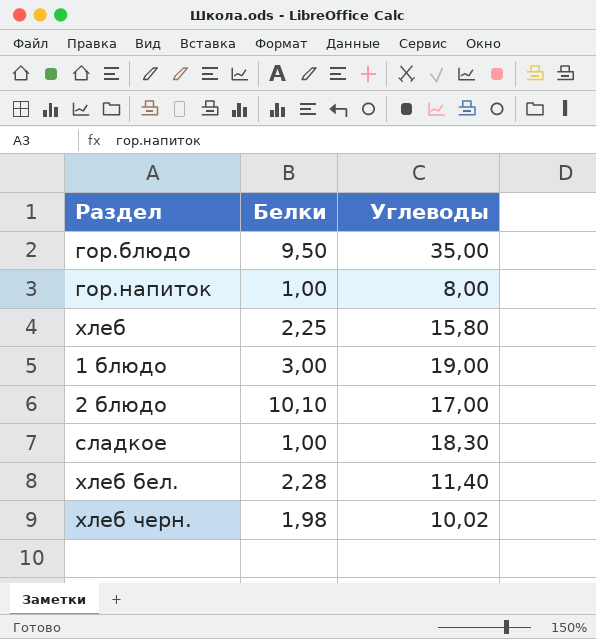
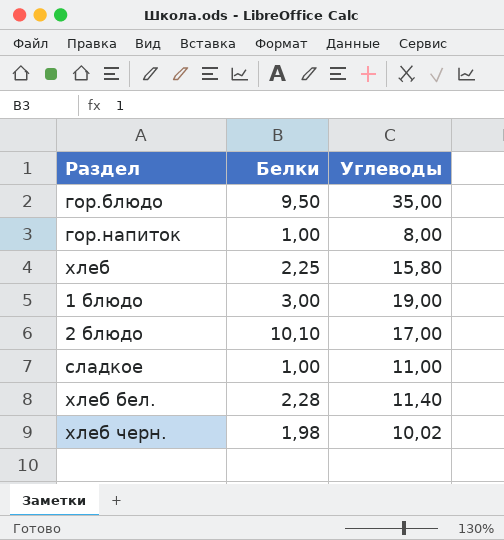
сладкое | Углеводы: 18,30 -> 11,00

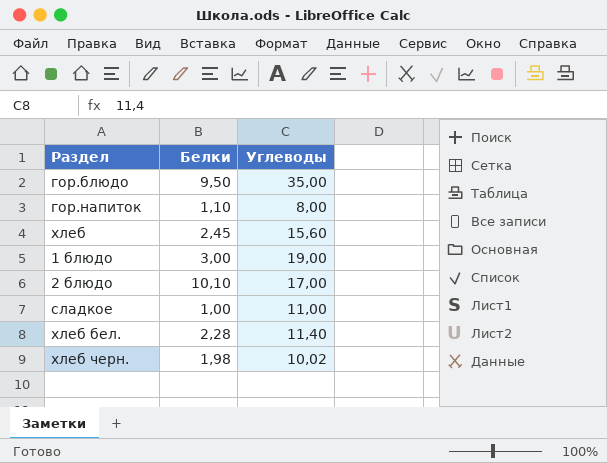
гор.напиток | Белки: 1,00 -> 1,10
хлеб | Белки: 2,25 -> 2,45
хлеб | Углеводы: 15,80 -> 15,60

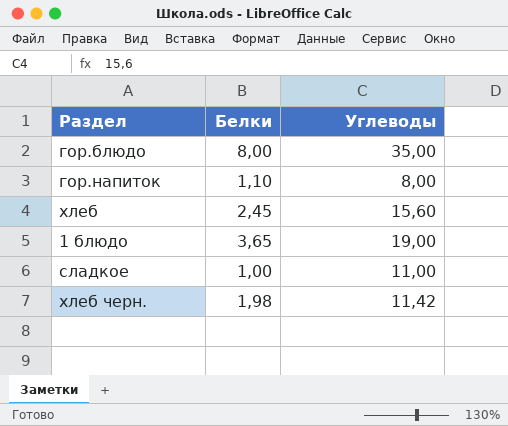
row 2 блюдо: 10,10 | 17,00 -> none
row хлеб бел.: 2,28 | 11,40 -> none
гор.блюдо | Белки: 9,50 -> 8,00
1 блюдо | Белки: 3,00 -> 3,65
хлеб черн. | Углеводы: 10,02 -> 11,42

